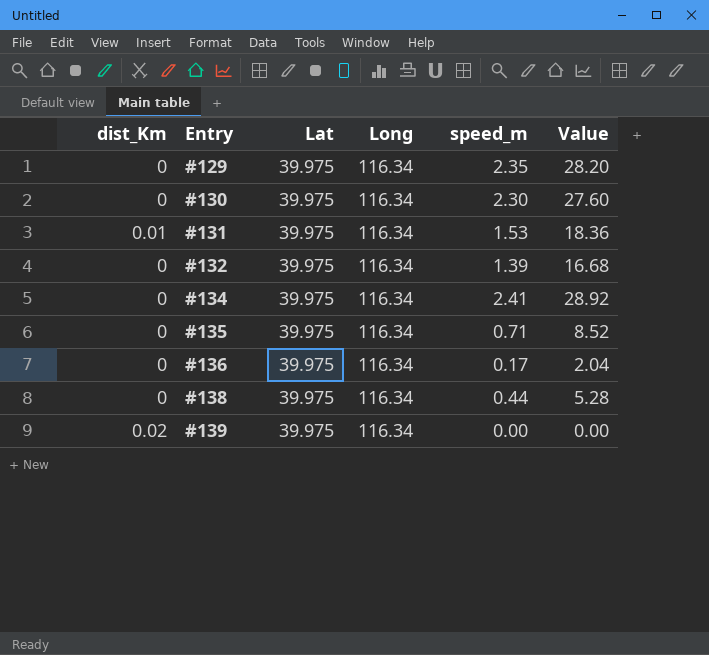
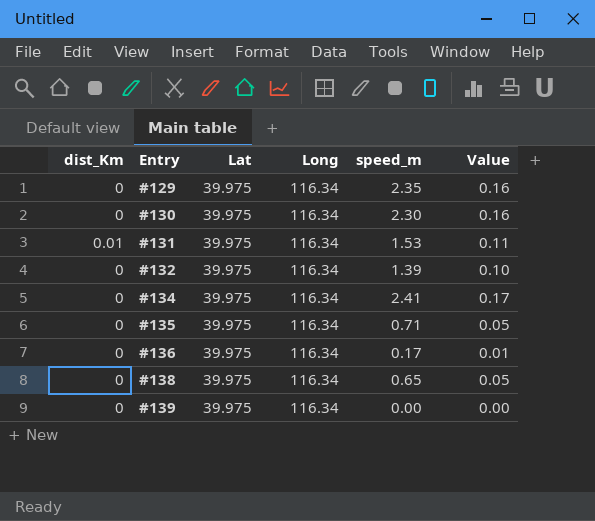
column Value | formula: [speed_m] * 12 -> [speed_m] * 0.07
#138 | speed_m: 0.44 -> 0.65
#139 | dist_Km: 0.02 -> 0

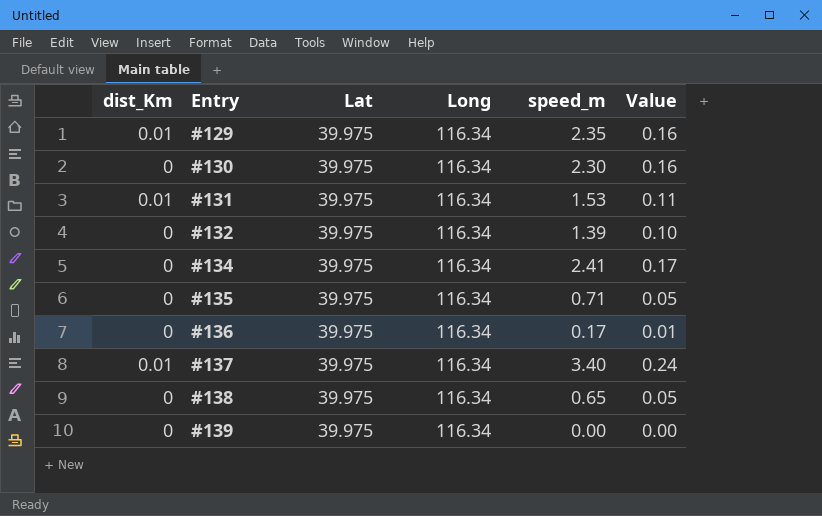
#129 | dist_Km: 0 -> 0.01
row #137: none -> 0.01 | 39.975 | 116.34 | 3.40 | 0.24

